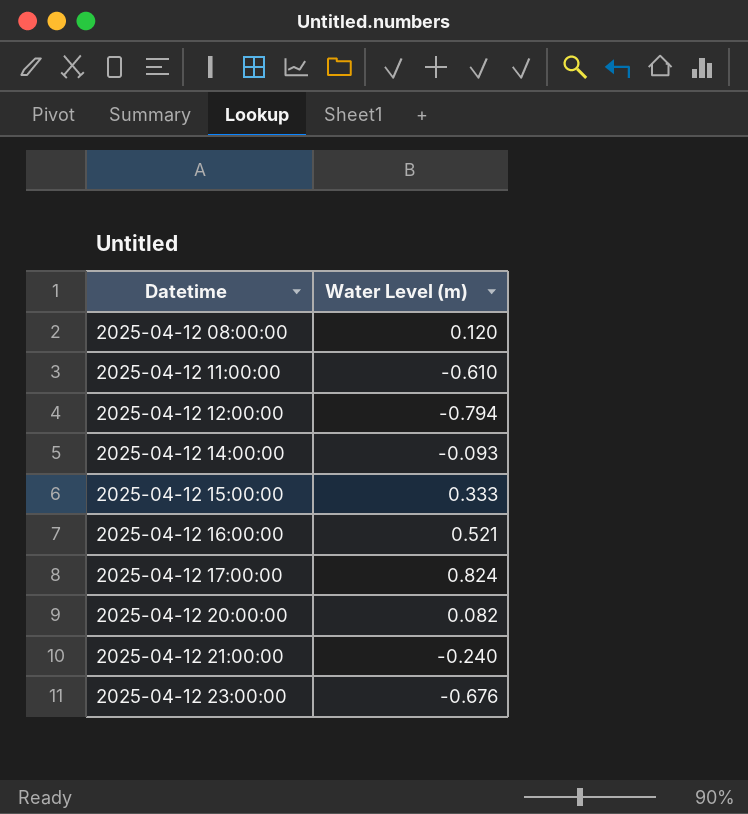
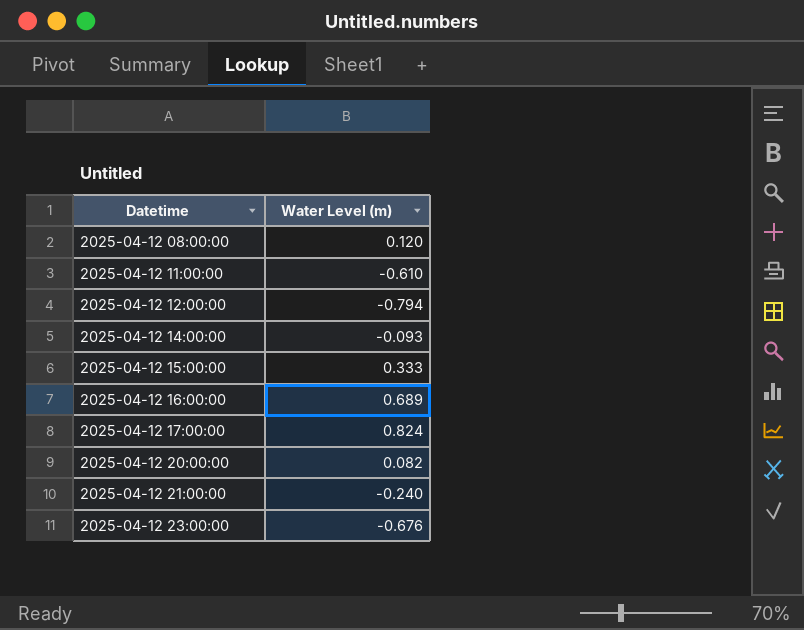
2025-04-12 16:00:00 | Water Level (m): 0.521 -> 0.689

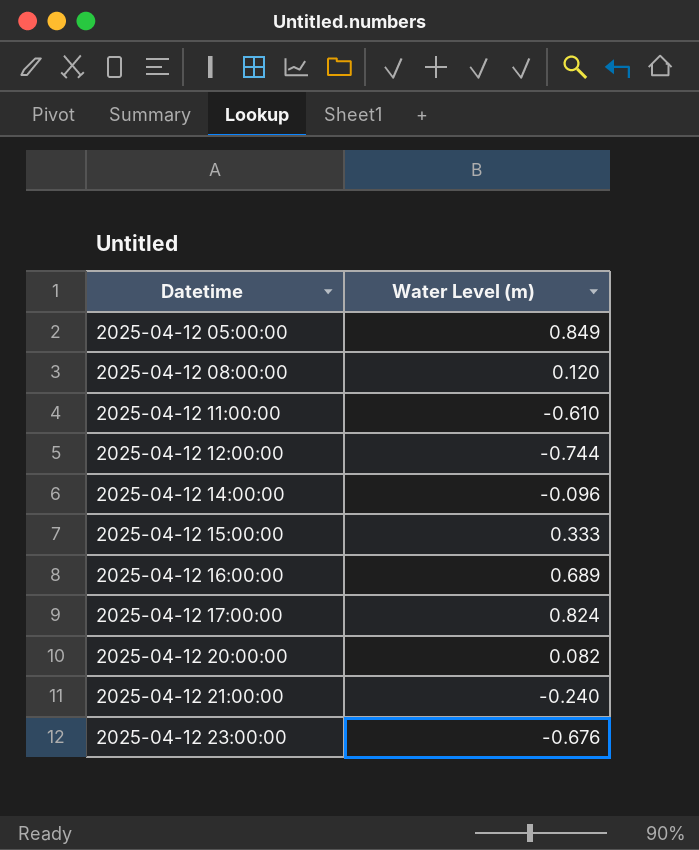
row 2025-04-12 05:00:00: none -> 0.849
2025-04-12 12:00:00 | Water Level (m): -0.794 -> -0.744
2025-04-12 14:00:00 | Water Level (m): -0.093 -> -0.096

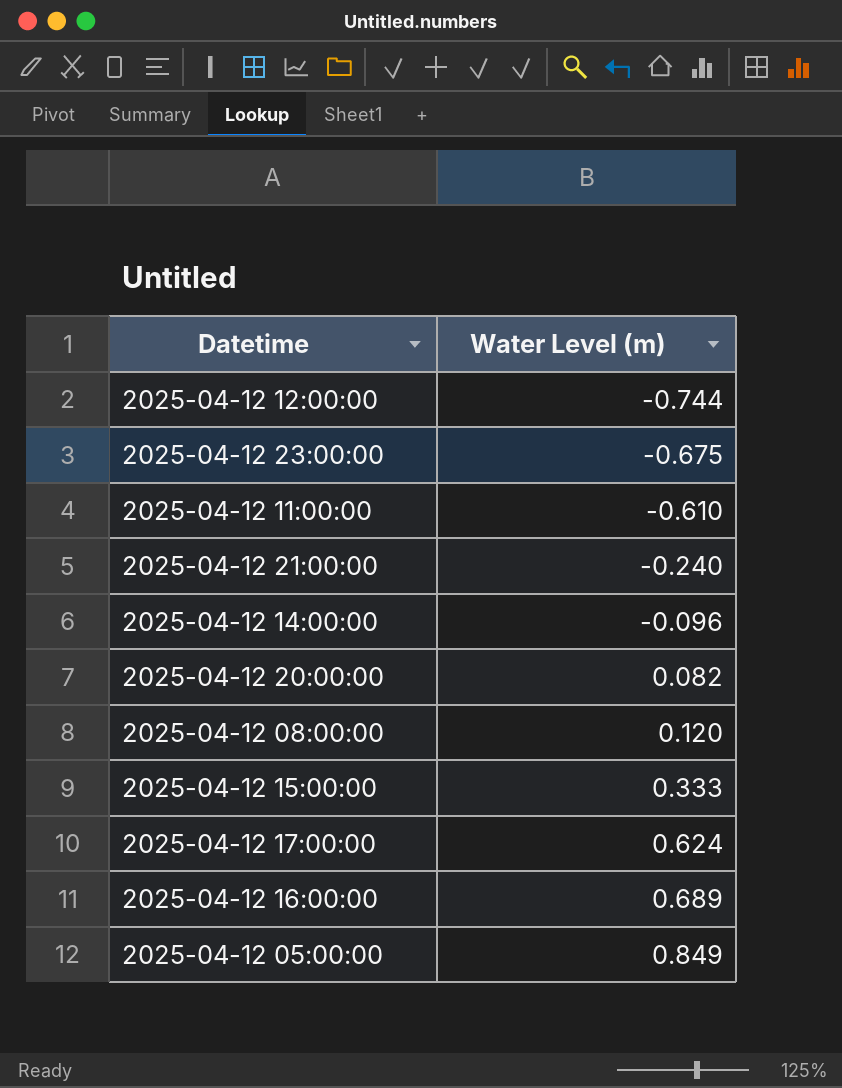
row order: Datetime ascending -> Water Level (m) ascending
2025-04-12 23:00:00 | Water Level (m): -0.676 -> -0.675
2025-04-12 17:00:00 | Water Level (m): 0.824 -> 0.624

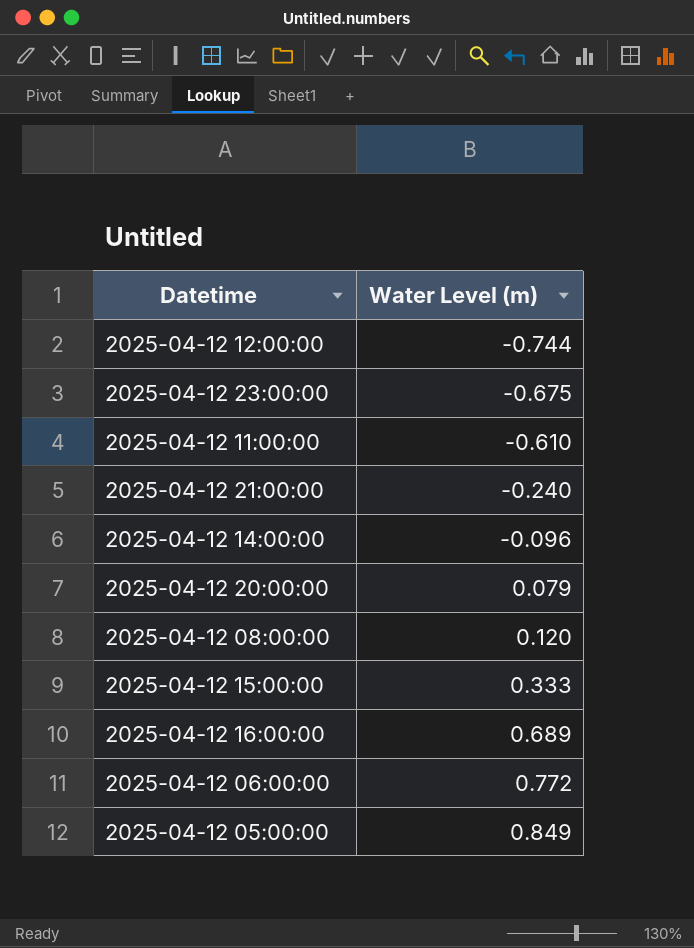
row 2025-04-12 17:00:00: 0.624 -> none
2025-04-12 20:00:00 | Water Level (m): 0.082 -> 0.079
row 2025-04-12 06:00:00: none -> 0.772

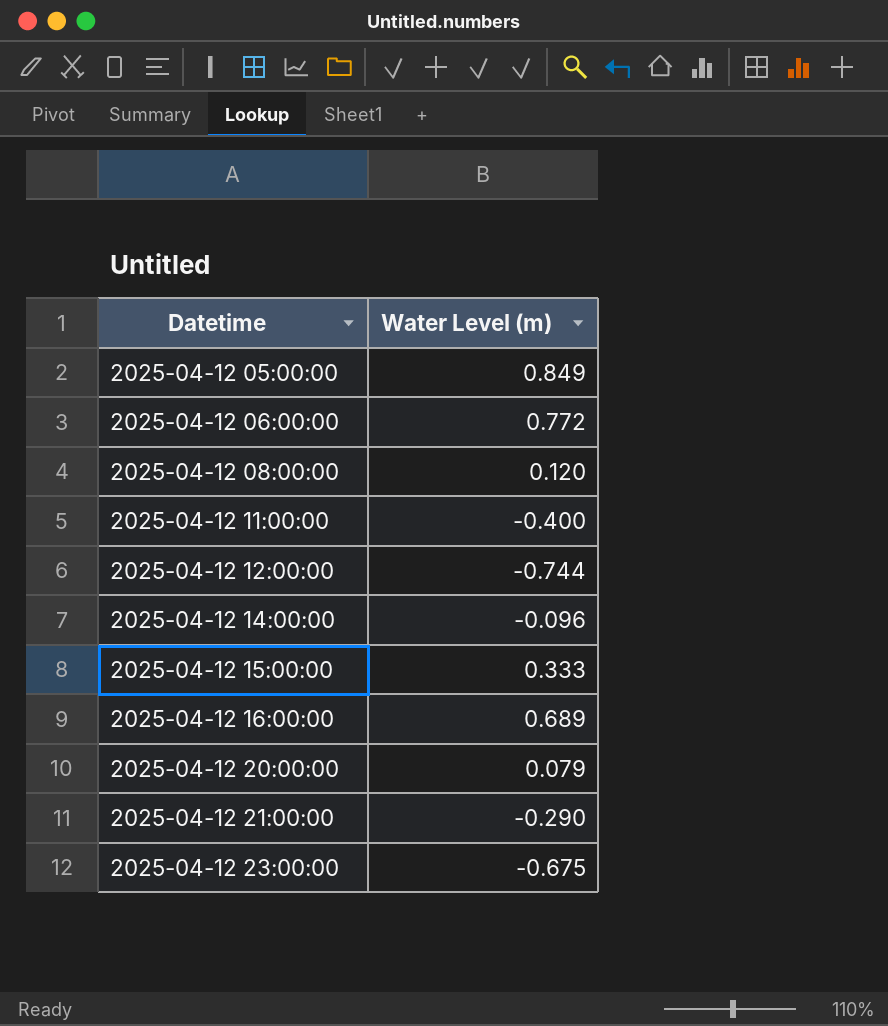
row order: Water Level (m) ascending -> Datetime ascending
2025-04-12 11:00:00 | Water Level (m): -0.610 -> -0.400
2025-04-12 21:00:00 | Water Level (m): -0.240 -> -0.290

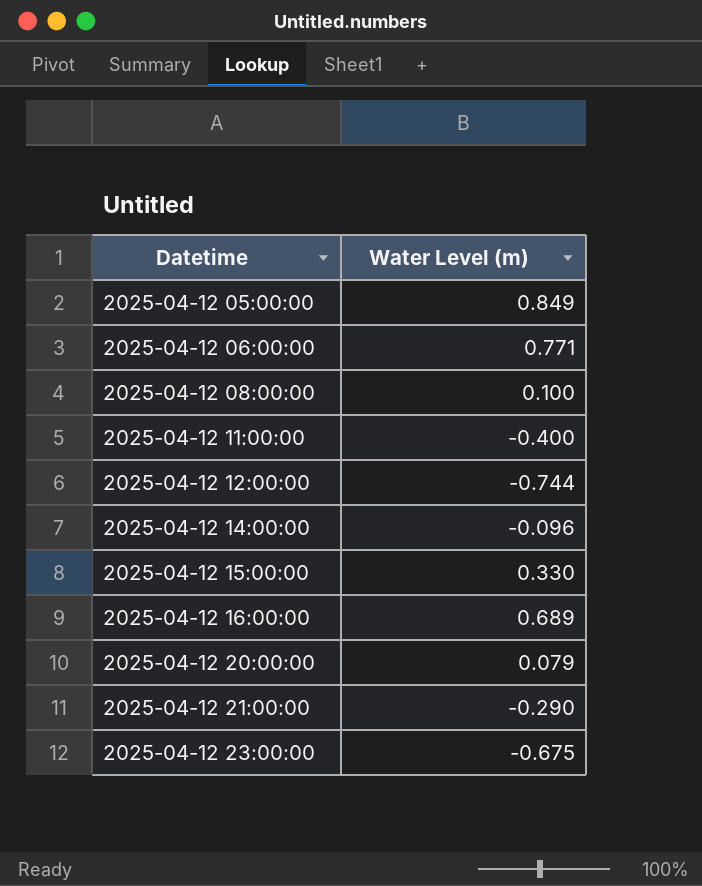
2025-04-12 06:00:00 | Water Level (m): 0.772 -> 0.771
2025-04-12 08:00:00 | Water Level (m): 0.120 -> 0.100
2025-04-12 15:00:00 | Water Level (m): 0.333 -> 0.330

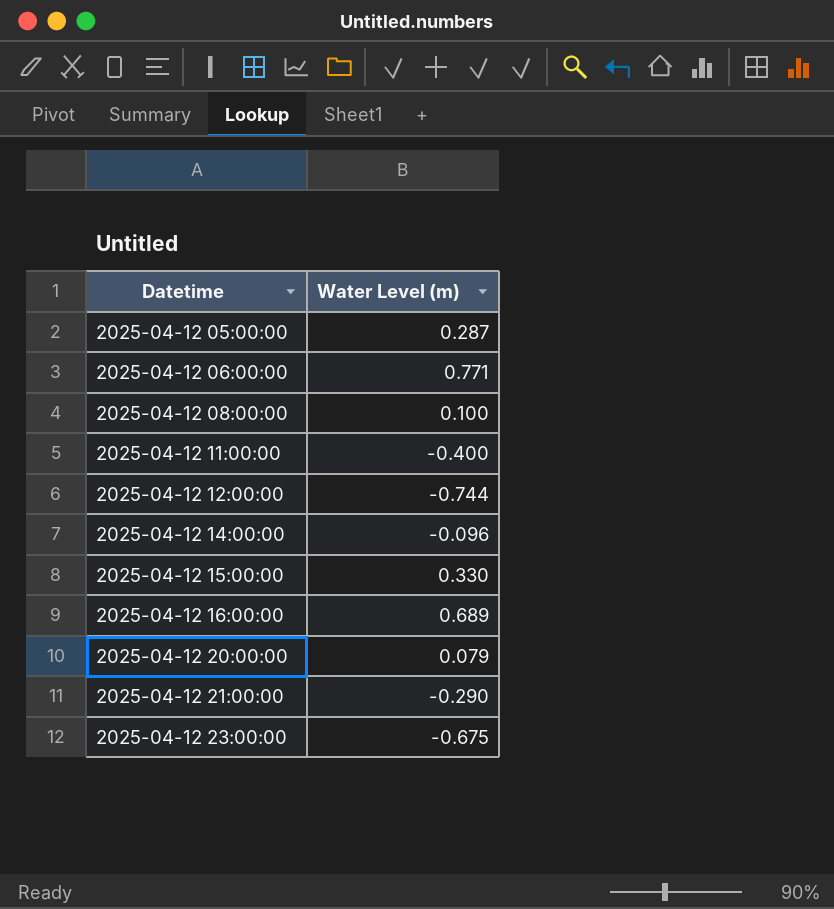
2025-04-12 05:00:00 | Water Level (m): 0.849 -> 0.287

